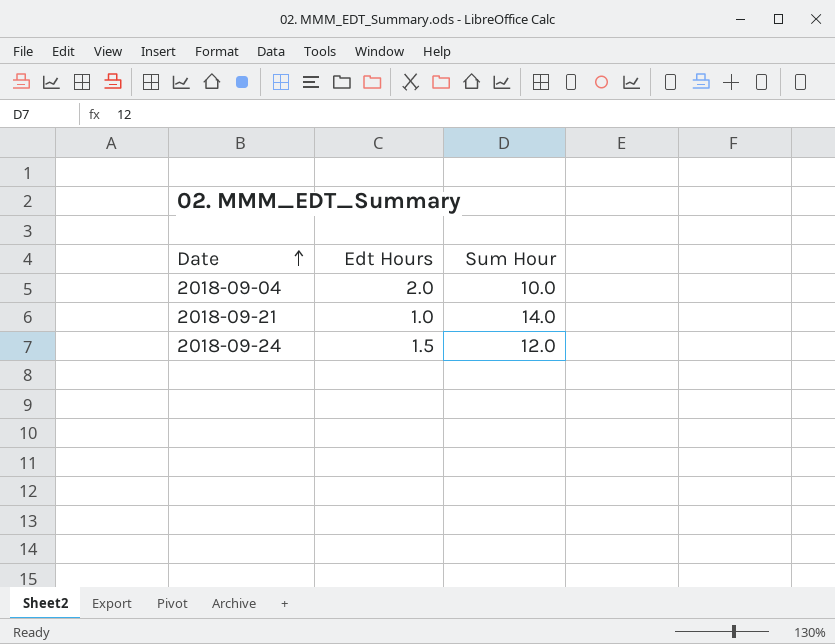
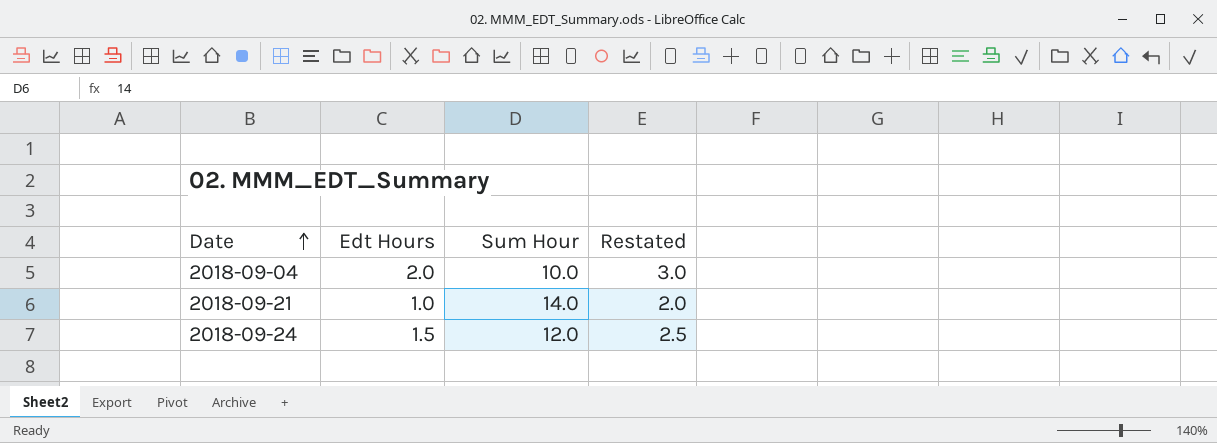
column Restated | formula: none -> [Edt Hours] + 1

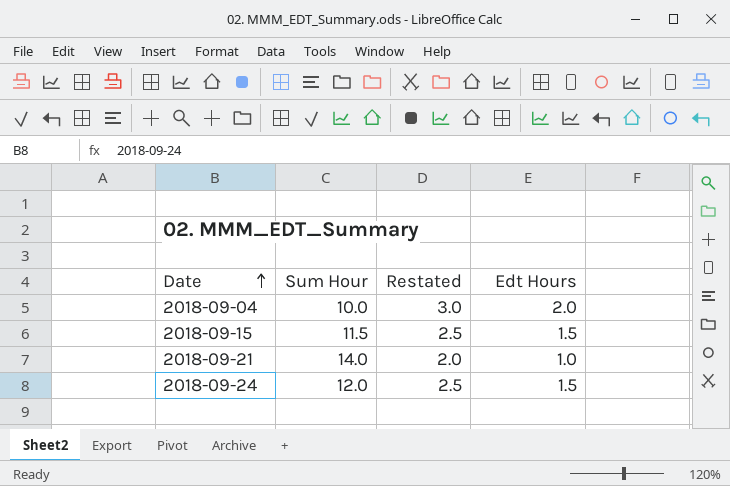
column Edt Hours | position: 2 -> 4
row 2018-09-15: none -> 11.5 | 2.5 | 1.5

